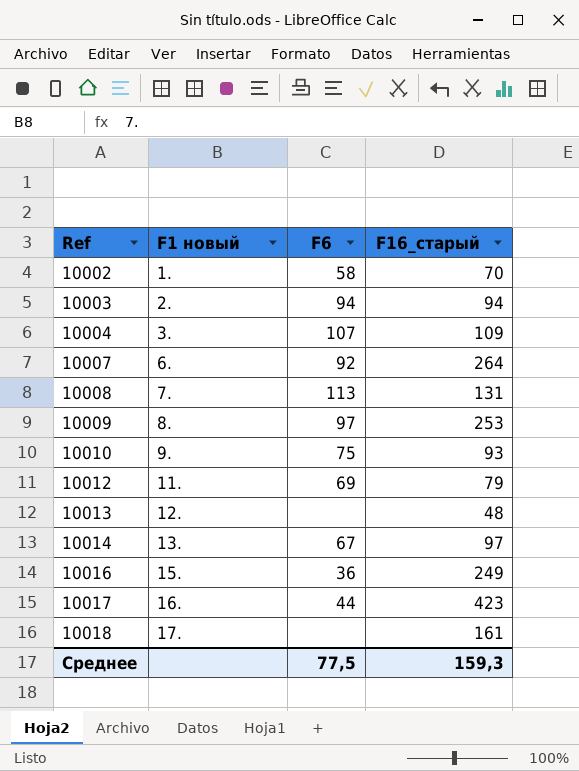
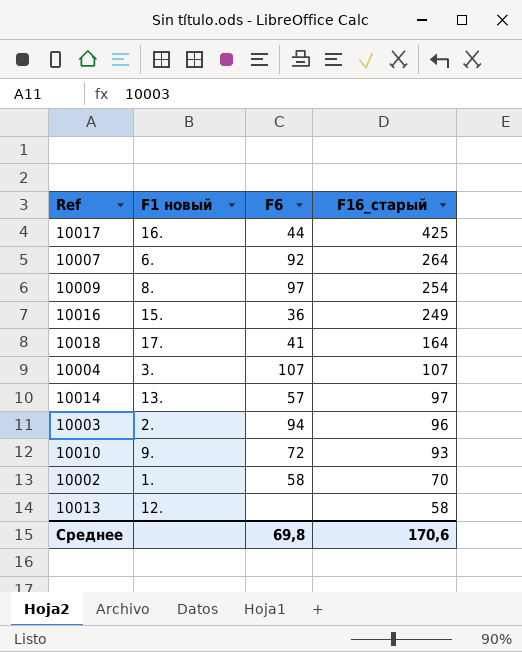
row order: Ref ascending -> F16_старый descending
row 10008: 7. | 113 | 131 -> none
row 10012: 11. | 69 | 79 -> none
10017 | F16_старый: 423 -> 425
10009 | F16_старый: 253 -> 254
10018 | F6: none -> 41
10018 | F16_старый: 161 -> 164
10004 | F16_старый: 109 -> 107
10014 | F6: 67 -> 57
10003 | F16_старый: 94 -> 96
10010 | F6: 75 -> 72
10013 | F16_старый: 48 -> 58
Среднее | F6: 77,5 -> 69,8
Среднее | F16_старый: 159,3 -> 170,6

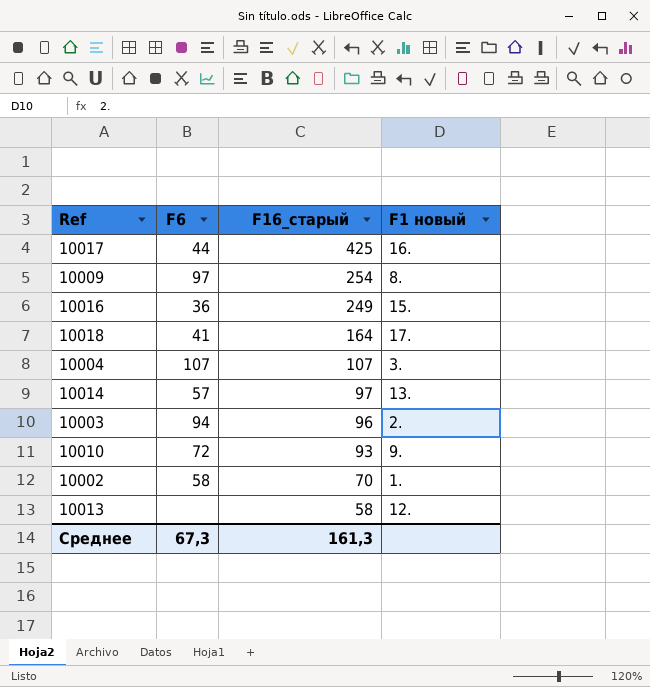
column F1 новый | position: 2 -> 4
row 10007: 6. | 92 | 264 -> none
Среднее | F6: 69,8 -> 67,3
Среднее | F16_старый: 170,6 -> 161,3

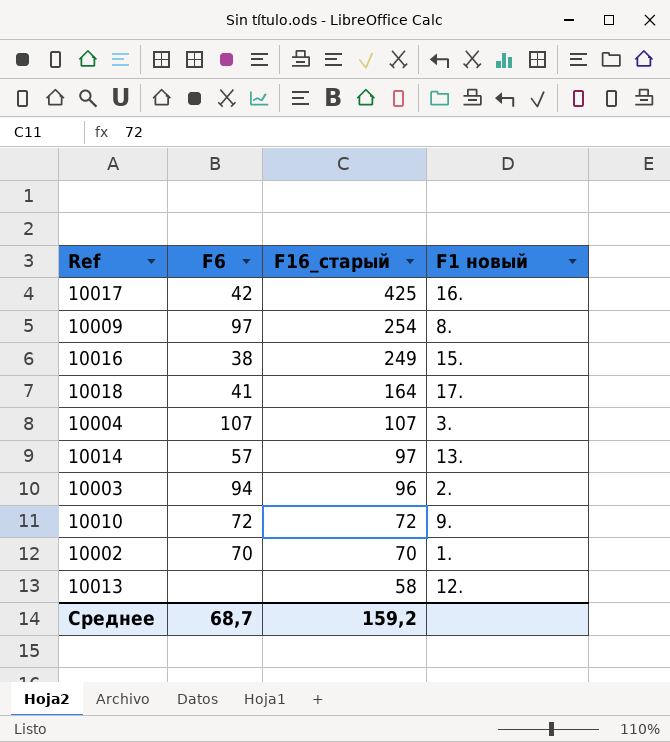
10017 | F6: 44 -> 42
10016 | F6: 36 -> 38
10010 | F16_старый: 93 -> 72
10002 | F6: 58 -> 70
Среднее | F6: 67,3 -> 68,7
Среднее | F16_старый: 161,3 -> 159,2

